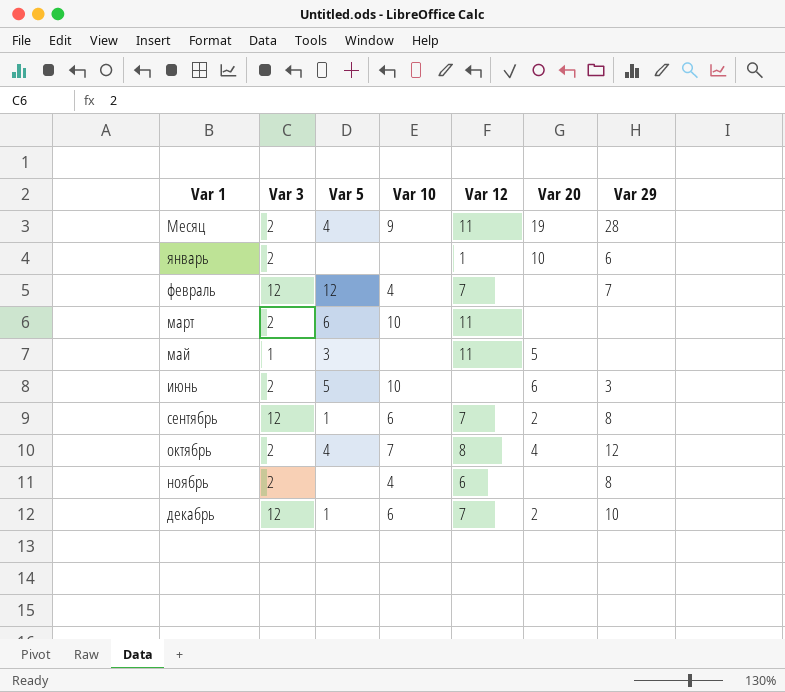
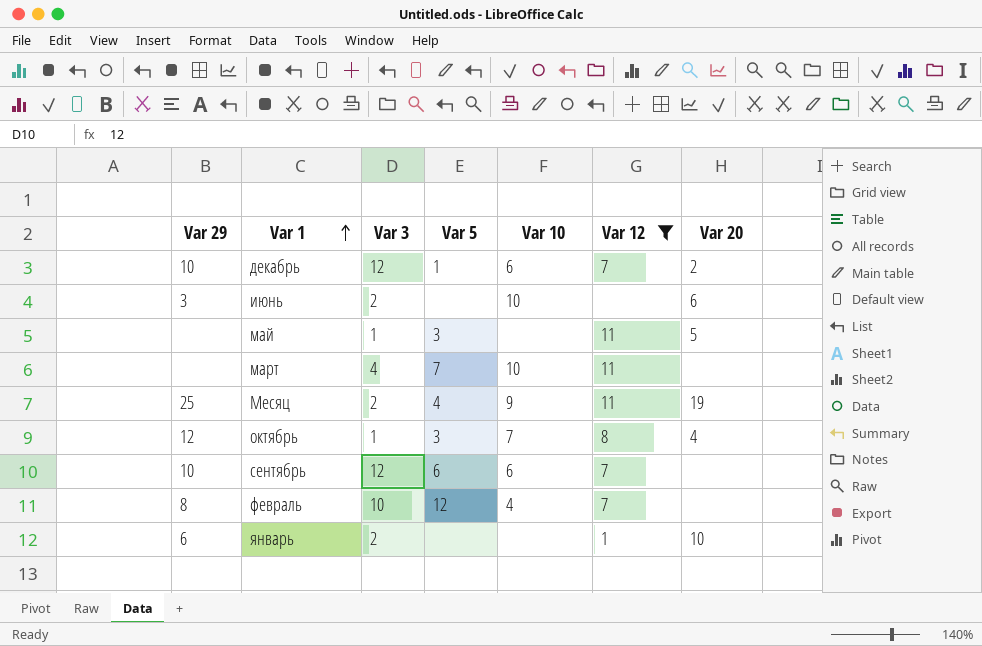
filter: none -> Var 12 != 6
row order: none -> Var 1 ascending
column Var 29 | position: 7 -> 1
июнь | Var 5: 5 -> none
март | Var 3: 2 -> 4
март | Var 5: 6 -> 7
Месяц | Var 29: 28 -> 25
октябрь | Var 3: 2 -> 1
октябрь | Var 5: 4 -> 3
сентябрь | Var 29: 8 -> 10
сентябрь | Var 5: 1 -> 6
сентябрь | Var 20: 2 -> none
февраль | Var 29: 7 -> 8
февраль | Var 3: 12 -> 10

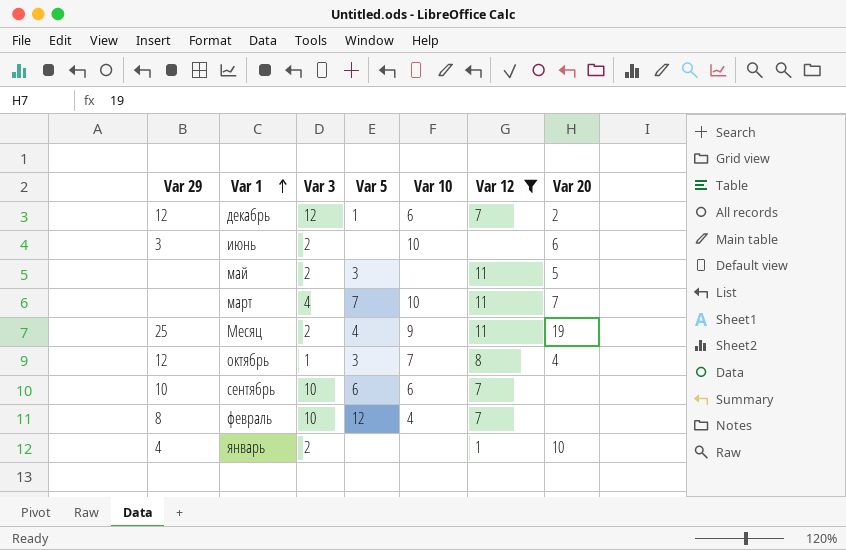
декабрь | Var 29: 10 -> 12
май | Var 3: 1 -> 2
март | Var 20: none -> 7
сентябрь | Var 3: 12 -> 10
январь | Var 29: 6 -> 4

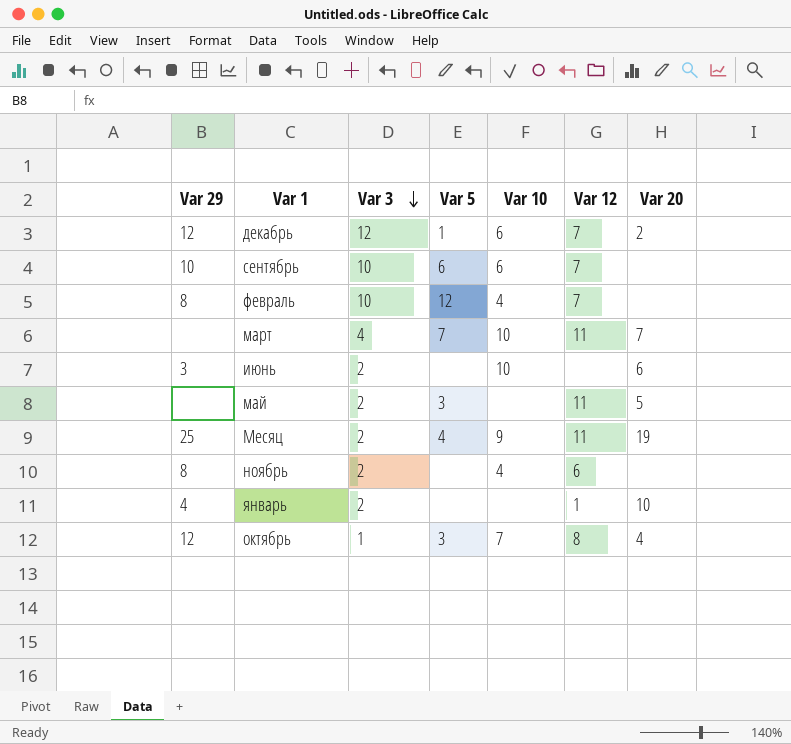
filter: Var 12 != 6 -> none
row order: Var 1 ascending -> Var 3 descending

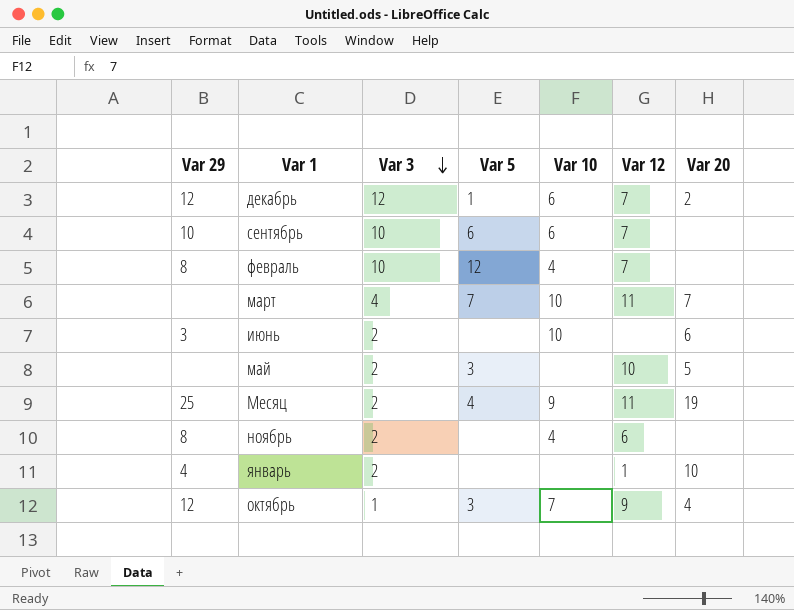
май | Var 12: 11 -> 10
октябрь | Var 12: 8 -> 9

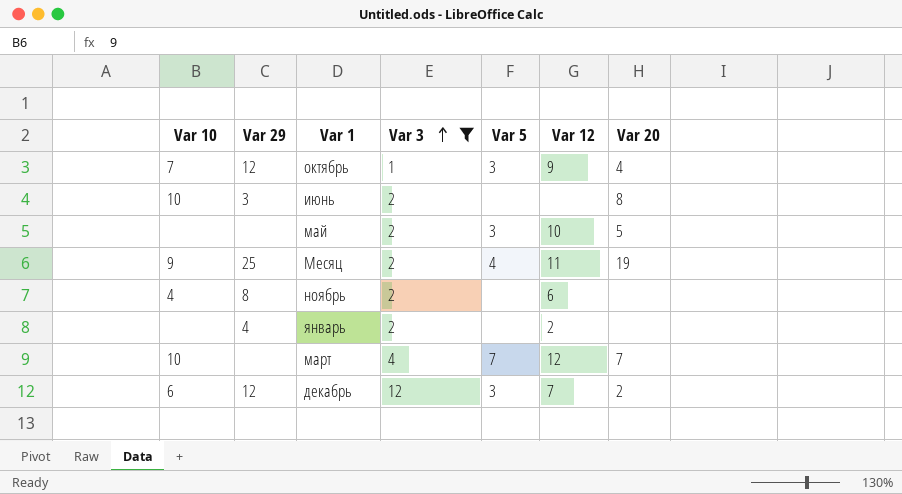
filter: none -> Var 3 != 10
row order: Var 3 descending -> Var 3 ascending
column Var 10 | position: 5 -> 1
июнь | Var 20: 6 -> 8
январь | Var 12: 1 -> 2
январь | Var 20: 10 -> none
март | Var 12: 11 -> 12
декабрь | Var 5: 1 -> 3

